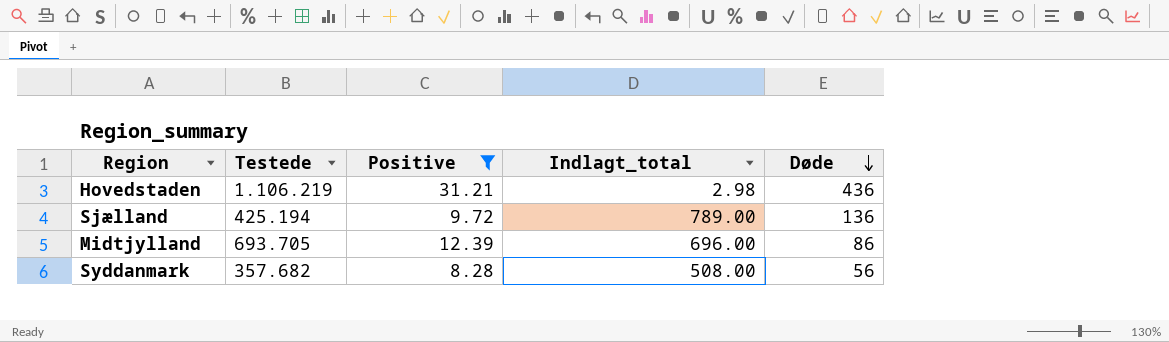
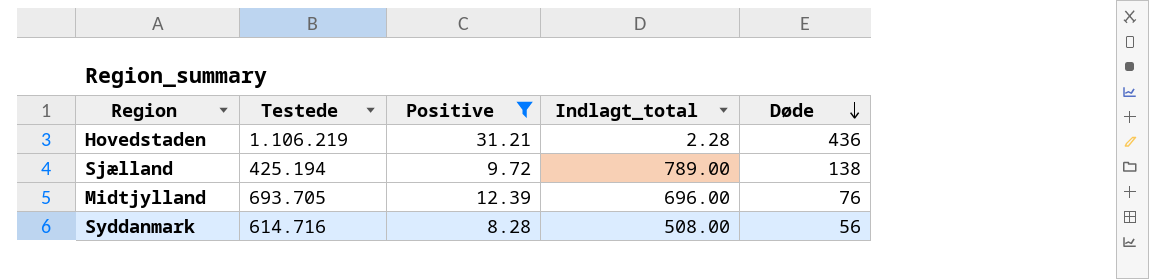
Hovedstaden | Indlagt_total: 2.98 -> 2.28
Sjælland | Døde: 136 -> 138
Midtjylland | Døde: 86 -> 76
Syddanmark | Testede: 357.682 -> 614.716

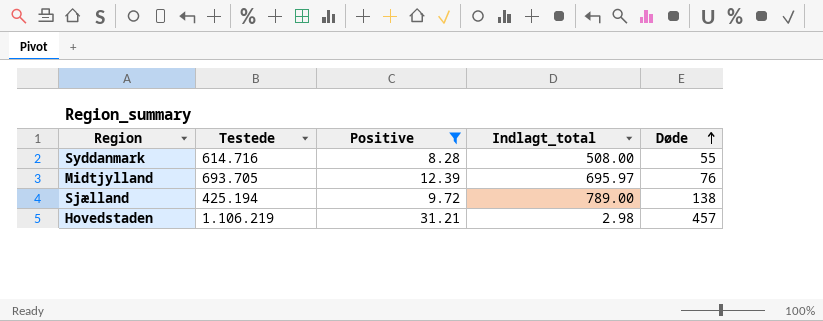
row order: Døde descending -> Døde ascending
Syddanmark | Døde: 56 -> 55
Midtjylland | Indlagt_total: 696.00 -> 695.97
Hovedstaden | Indlagt_total: 2.28 -> 2.98
Hovedstaden | Døde: 436 -> 457

